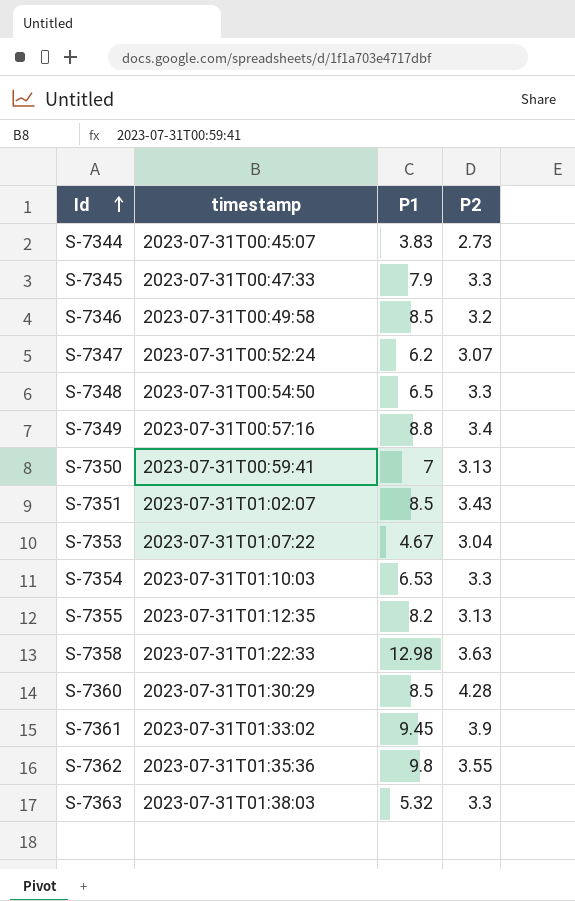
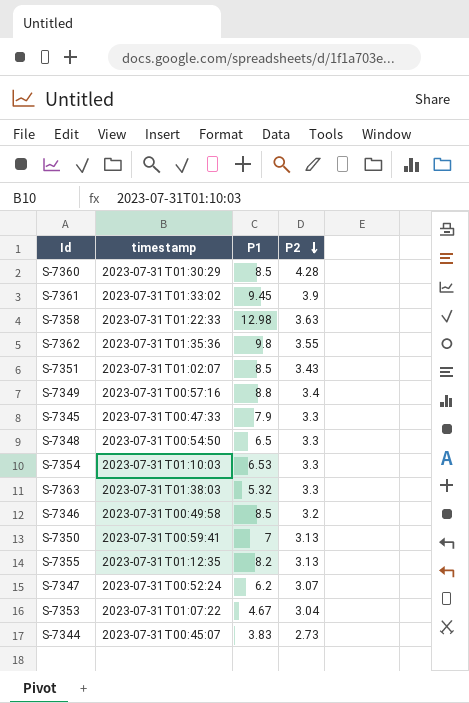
row order: Id ascending -> P2 descending

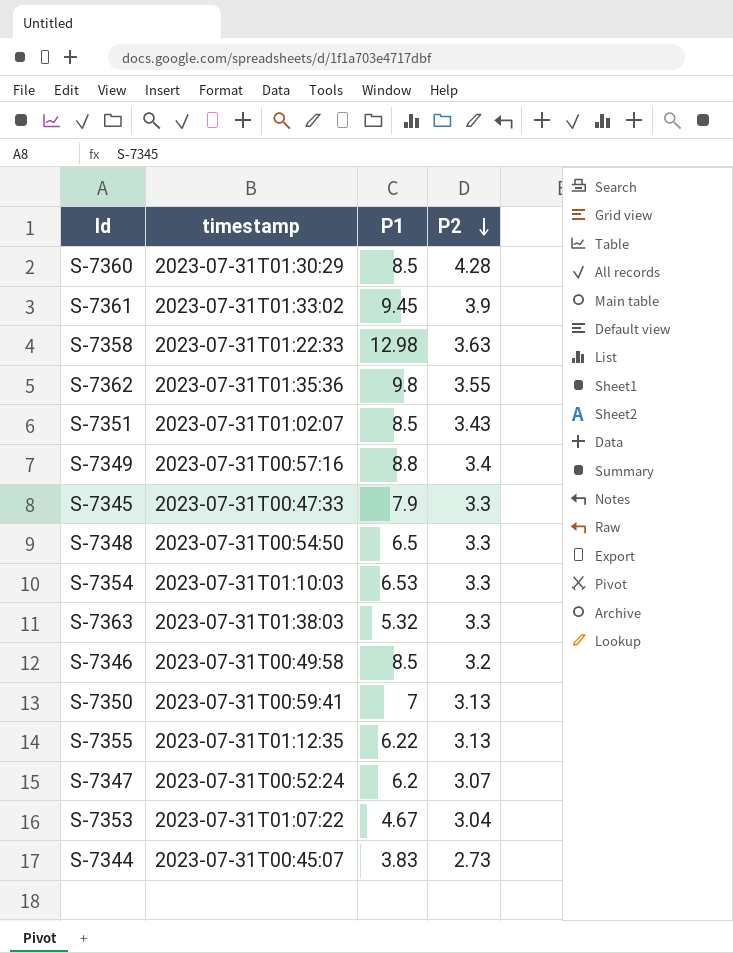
S-7355 | P1: 8.2 -> 6.22

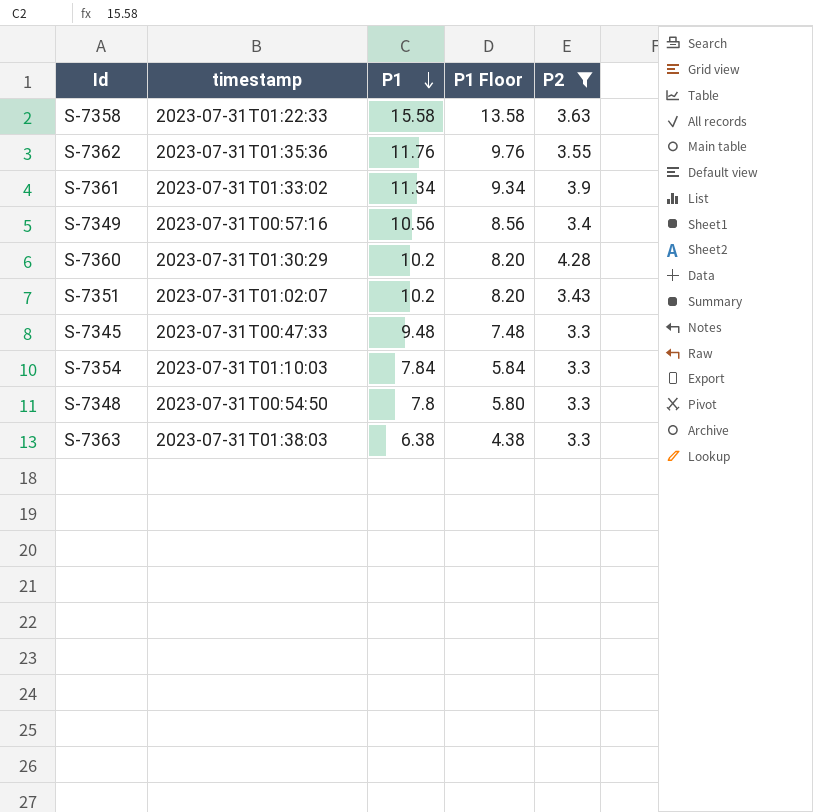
filter: none -> P2 >= 3.3
row order: P2 descending -> P1 descending
column P1 Floor | formula: none -> [P1] - 2
S-7358 | P1: 12.98 -> 15.58
S-7362 | P1: 9.8 -> 11.76
S-7361 | P1: 9.45 -> 11.34
S-7349 | P1: 8.8 -> 10.56
S-7360 | P1: 8.5 -> 10.2
S-7351 | P1: 8.5 -> 10.2
S-7345 | P1: 7.9 -> 9.48
S-7354 | P1: 6.53 -> 7.84
S-7348 | P1: 6.5 -> 7.8
S-7363 | P1: 5.32 -> 6.38

